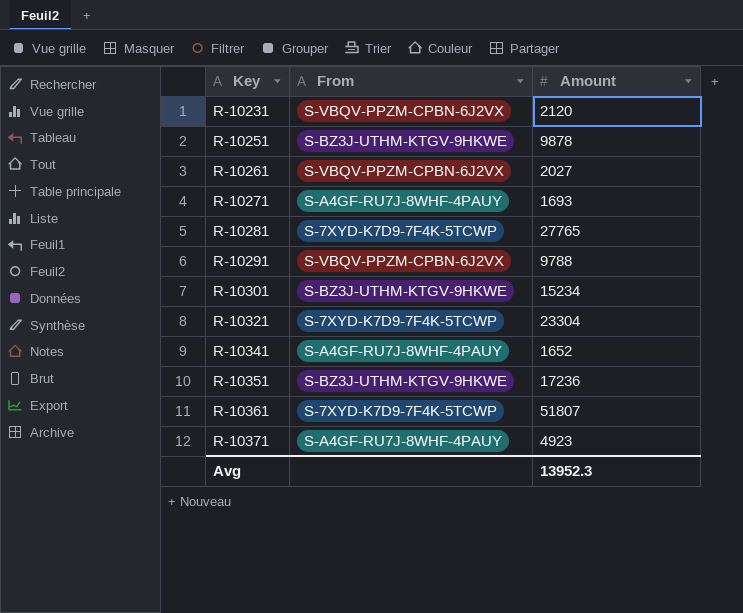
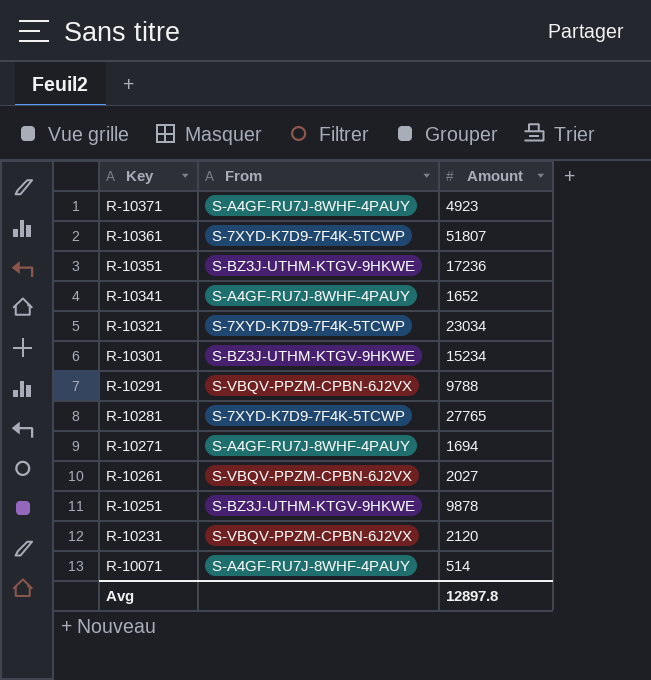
row order: Key ascending -> Key descending
R-10321 | Amount: 23304 -> 23034
R-10271 | Amount: 1693 -> 1694
row R-10071: none -> S-A4GF-RU7J-8WHF-4PAUY | 514
Avg | Amount: 13952.3 -> 12897.8

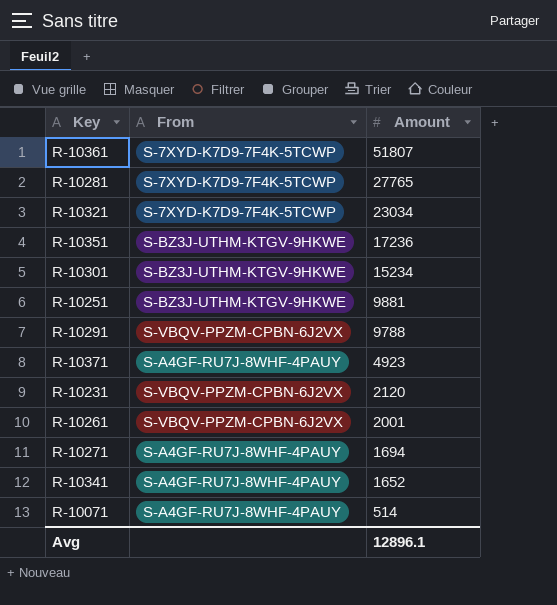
row order: Key descending -> Amount descending
R-10251 | Amount: 9878 -> 9881
R-10261 | Amount: 2027 -> 2001
Avg | Amount: 12897.8 -> 12896.1

